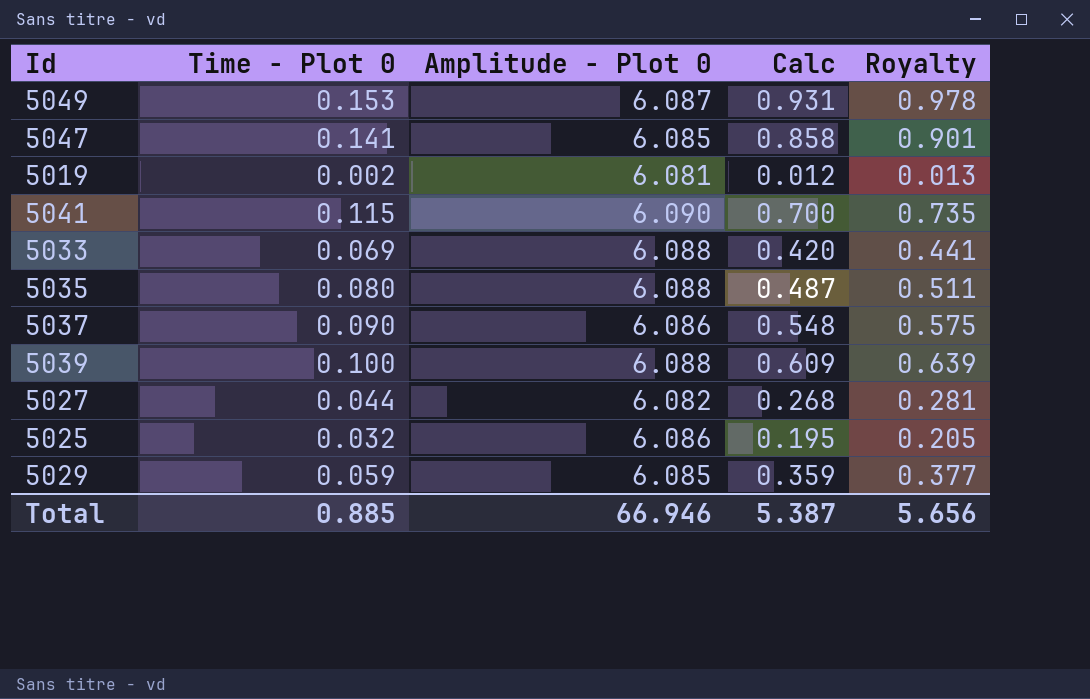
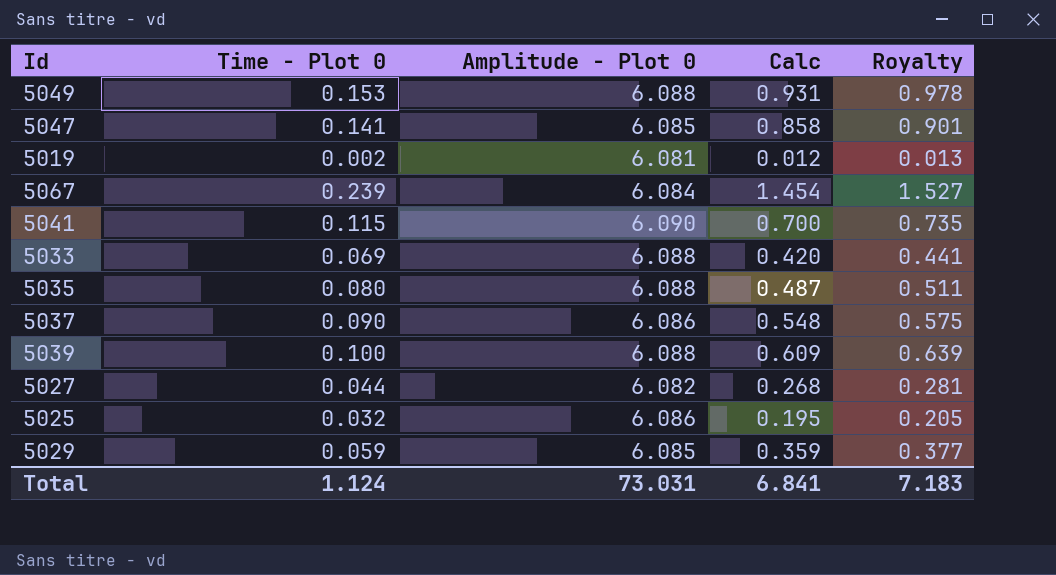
5049 | Amplitude - Plot 0: 6.087 -> 6.088
row 5067: none -> 0.239 | 6.084 | 1.454 | 1.527
Total | Time - Plot 0: 0.885 -> 1.124
Total | Amplitude - Plot 0: 66.946 -> 73.031
Total | Calc: 5.387 -> 6.841
Total | Royalty: 5.656 -> 7.183

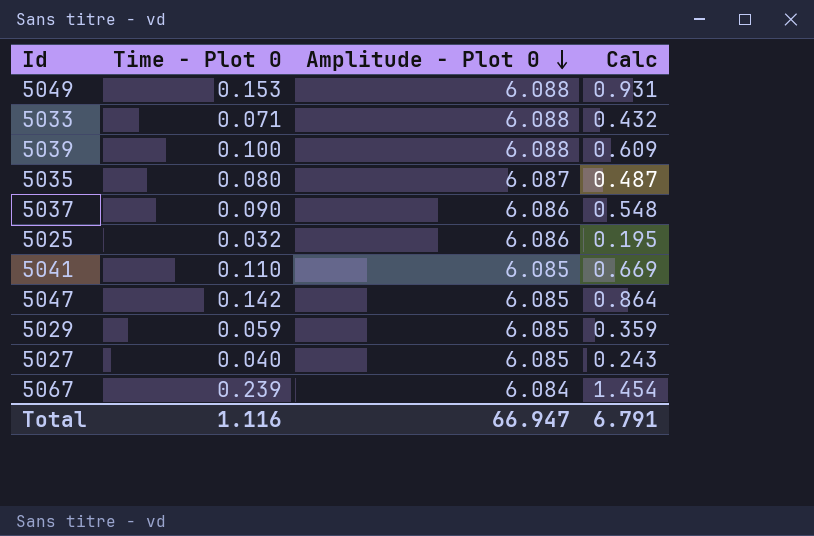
row order: none -> Amplitude - Plot 0 descending
column Royalty | formula: [Calc] * 1.05 -> none
row 5019: 0.002 | 6.081 | 0.012 | 0.013 -> none
5033 | Time - Plot 0: 0.069 -> 0.071
5033 | Calc: 0.420 -> 0.432
5035 | Amplitude - Plot 0: 6.088 -> 6.087
5041 | Time - Plot 0: 0.115 -> 0.110
5041 | Amplitude - Plot 0: 6.090 -> 6.085
5041 | Calc: 0.700 -> 0.669
5047 | Time - Plot 0: 0.141 -> 0.142
5047 | Calc: 0.858 -> 0.864
5027 | Time - Plot 0: 0.044 -> 0.040
5027 | Amplitude - Plot 0: 6.082 -> 6.085
5027 | Calc: 0.268 -> 0.243
Total | Time - Plot 0: 1.124 -> 1.116
Total | Amplitude - Plot 0: 73.031 -> 66.947
Total | Calc: 6.841 -> 6.791

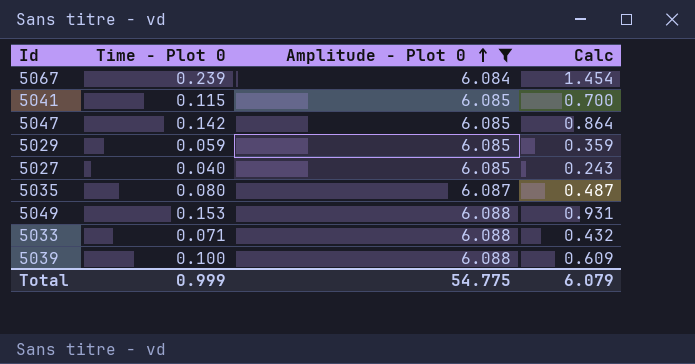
filter: none -> Amplitude - Plot 0 != 6.086
row order: Amplitude - Plot 0 descending -> Amplitude - Plot 0 ascending
5041 | Time - Plot 0: 0.110 -> 0.115
5041 | Calc: 0.669 -> 0.700
Total | Time - Plot 0: 1.116 -> 0.999
Total | Amplitude - Plot 0: 66.947 -> 54.775
Total | Calc: 6.791 -> 6.079

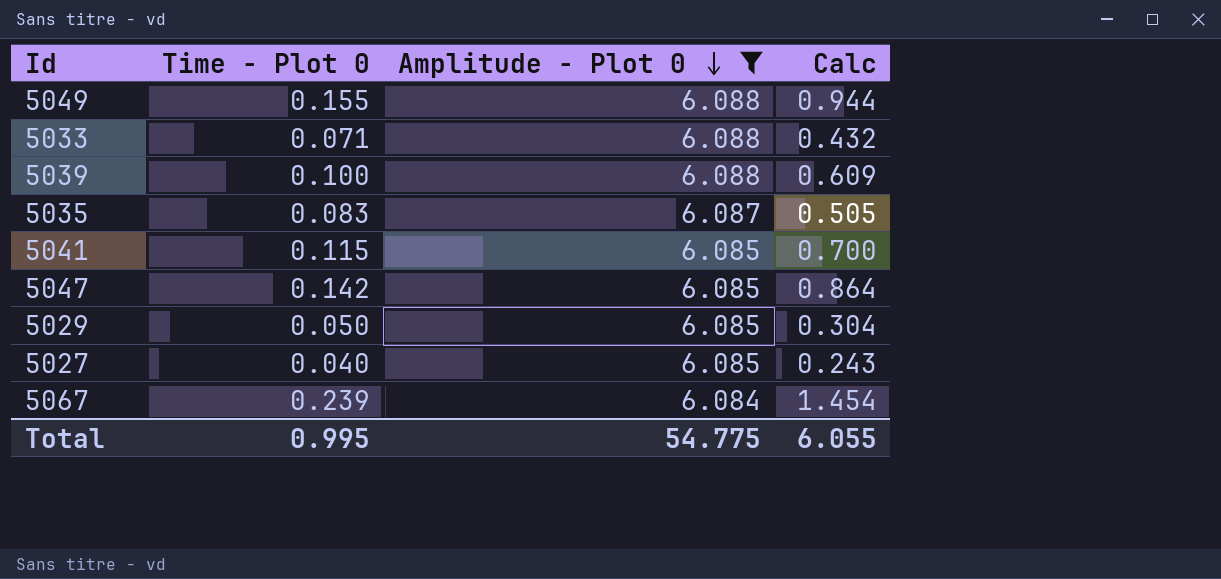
row order: Amplitude - Plot 0 ascending -> Amplitude - Plot 0 descending
5049 | Time - Plot 0: 0.153 -> 0.155
5049 | Calc: 0.931 -> 0.944
5035 | Time - Plot 0: 0.080 -> 0.083
5035 | Calc: 0.487 -> 0.505
5029 | Time - Plot 0: 0.059 -> 0.050
5029 | Calc: 0.359 -> 0.304
Total | Time - Plot 0: 0.999 -> 0.995
Total | Calc: 6.079 -> 6.055

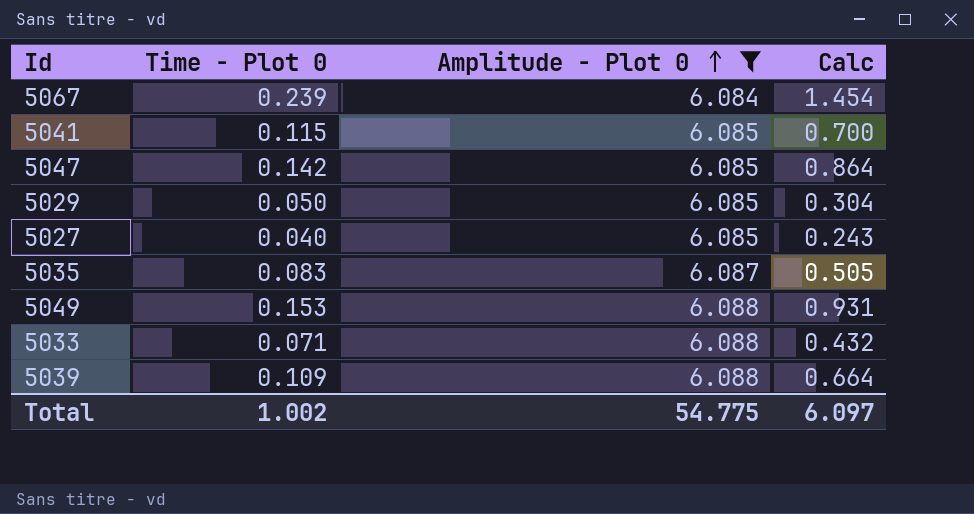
row order: Amplitude - Plot 0 descending -> Amplitude - Plot 0 ascending
5049 | Time - Plot 0: 0.155 -> 0.153
5049 | Calc: 0.944 -> 0.931
5039 | Time - Plot 0: 0.100 -> 0.109
5039 | Calc: 0.609 -> 0.664
Total | Time - Plot 0: 0.995 -> 1.002
Total | Calc: 6.055 -> 6.097

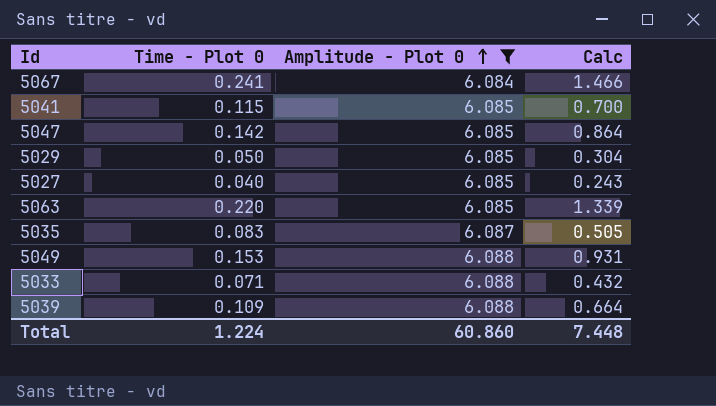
5067 | Time - Plot 0: 0.239 -> 0.241
5067 | Calc: 1.454 -> 1.466
row 5063: none -> 0.220 | 6.085 | 1.339
Total | Time - Plot 0: 1.002 -> 1.224
Total | Amplitude - Plot 0: 54.775 -> 60.860
Total | Calc: 6.097 -> 7.448

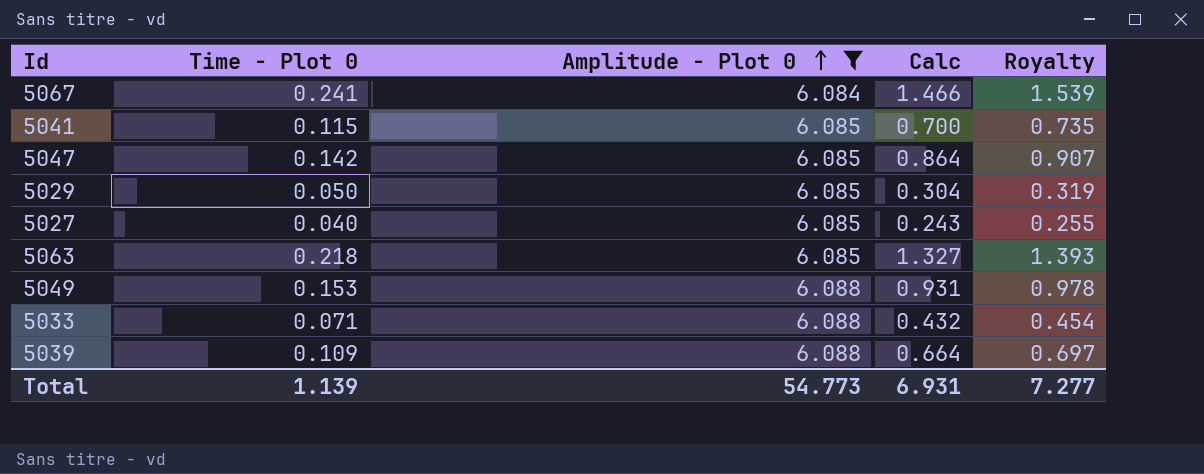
column Royalty | formula: none -> [Calc] * 1.05
row 5035: 0.083 | 6.087 | 0.505 -> none
5063 | Time - Plot 0: 0.220 -> 0.218
5063 | Calc: 1.339 -> 1.327
Total | Time - Plot 0: 1.224 -> 1.139
Total | Amplitude - Plot 0: 60.860 -> 54.773
Total | Calc: 7.448 -> 6.931

